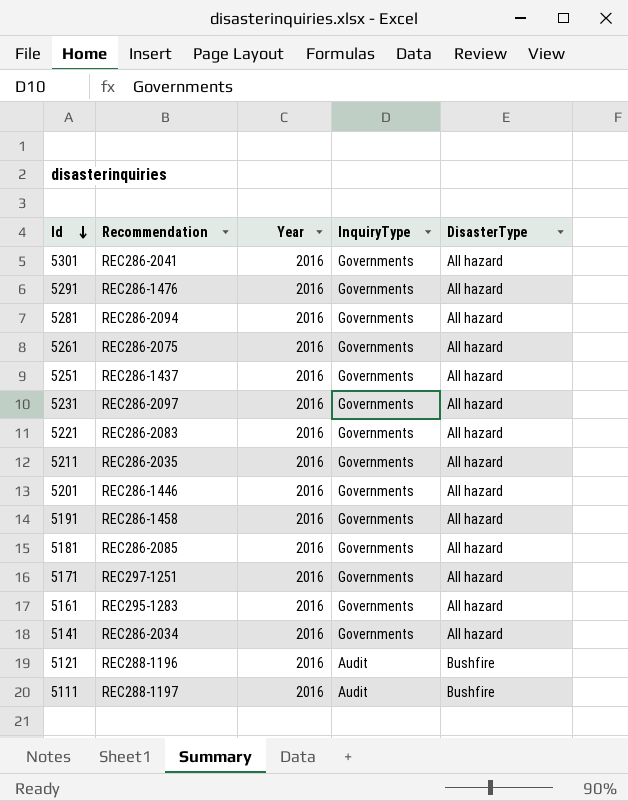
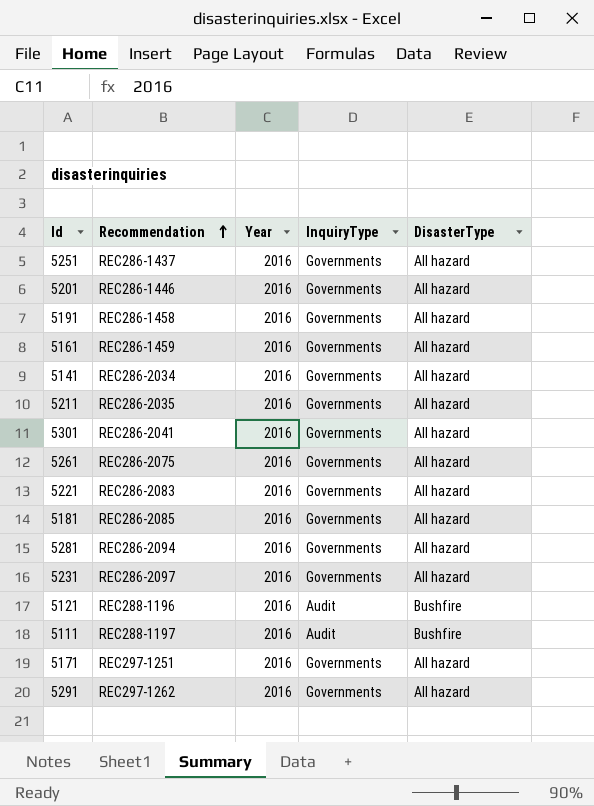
row order: Id descending -> Recommendation ascending
5161 | Recommendation: REC295-1283 -> REC286-1459
5291 | Recommendation: REC286-1476 -> REC297-1262

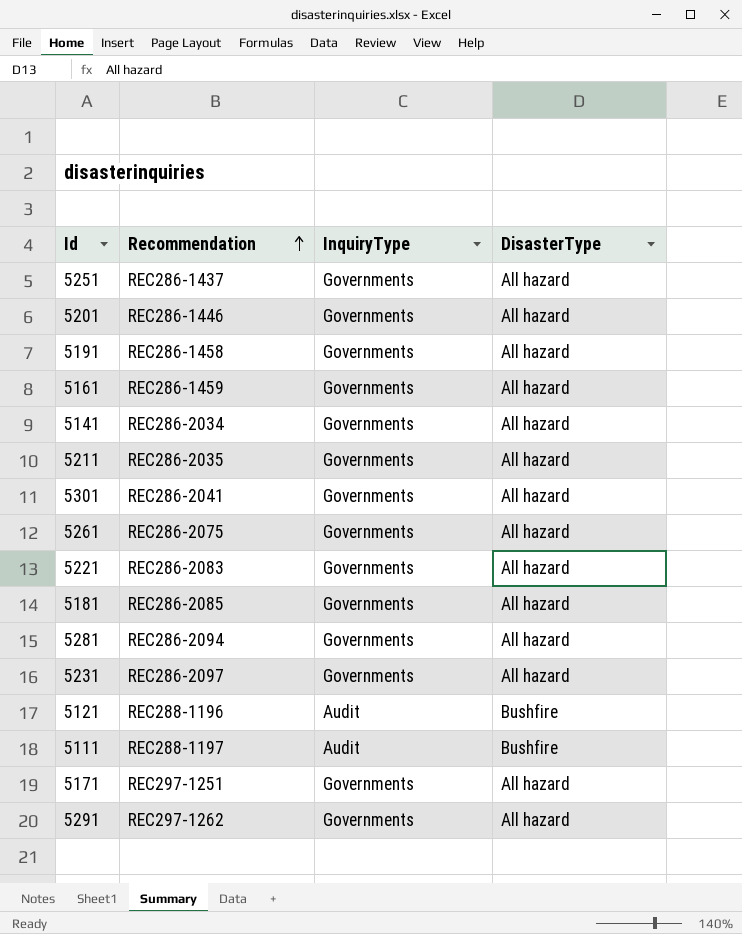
column Year | position: 3 -> none

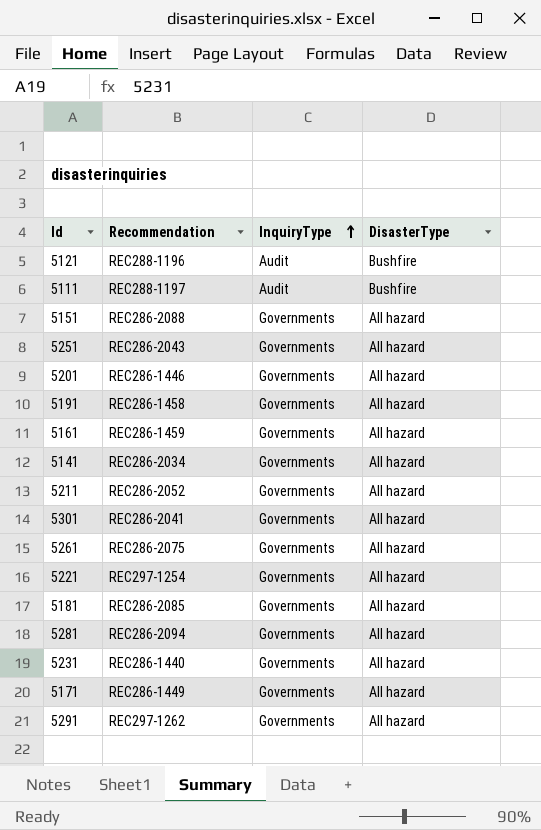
row order: Recommendation ascending -> InquiryType ascending
row 5151: none -> REC286-2088 | Governments | All hazard
5251 | Recommendation: REC286-1437 -> REC286-2043
5211 | Recommendation: REC286-2035 -> REC286-2052
5221 | Recommendation: REC286-2083 -> REC297-1254
5231 | Recommendation: REC286-2097 -> REC286-1440
5171 | Recommendation: REC297-1251 -> REC286-1449

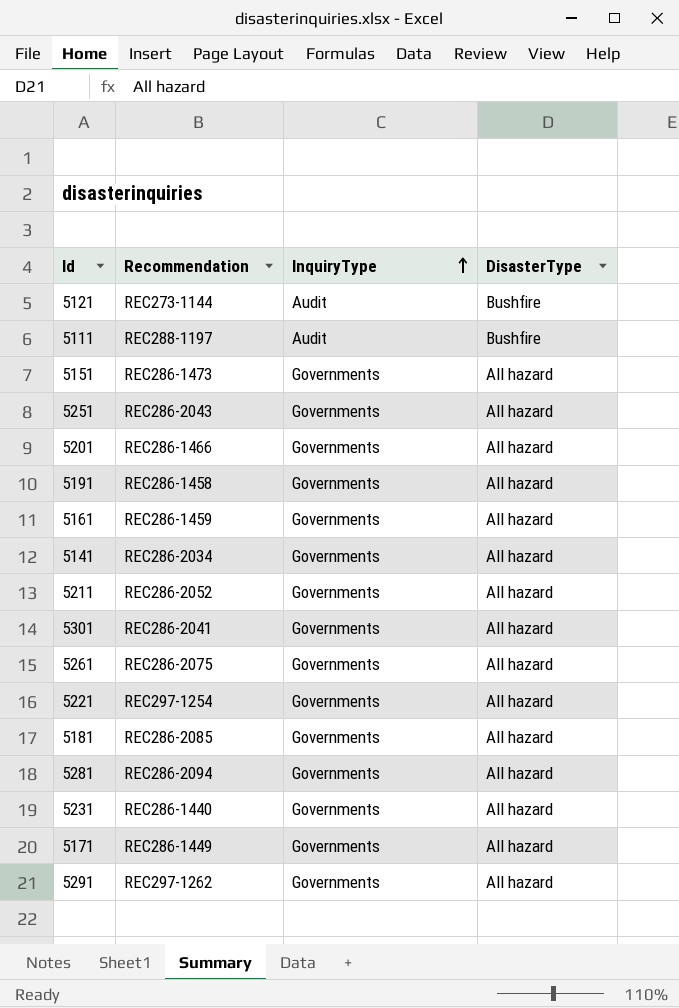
5121 | Recommendation: REC288-1196 -> REC273-1144
5151 | Recommendation: REC286-2088 -> REC286-1473
5201 | Recommendation: REC286-1446 -> REC286-1466

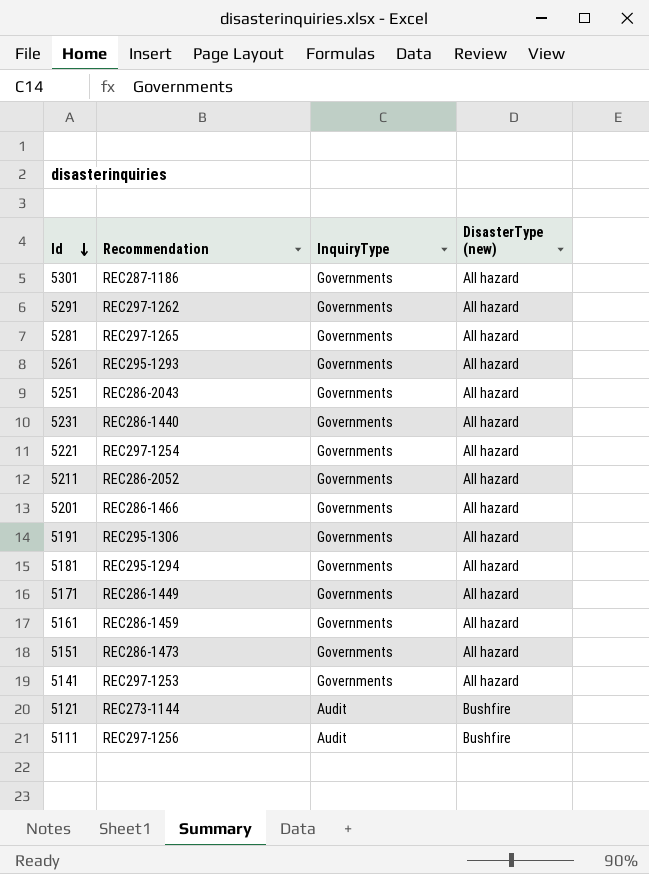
row order: InquiryType ascending -> Id descending
column name: DisasterType -> DisasterType (new)
5301 | Recommendation: REC286-2041 -> REC287-1186
5281 | Recommendation: REC286-2094 -> REC297-1265
5261 | Recommendation: REC286-2075 -> REC295-1293
5191 | Recommendation: REC286-1458 -> REC295-1306
5181 | Recommendation: REC286-2085 -> REC295-1294
5141 | Recommendation: REC286-2034 -> REC297-1253
5111 | Recommendation: REC288-1197 -> REC297-1256

